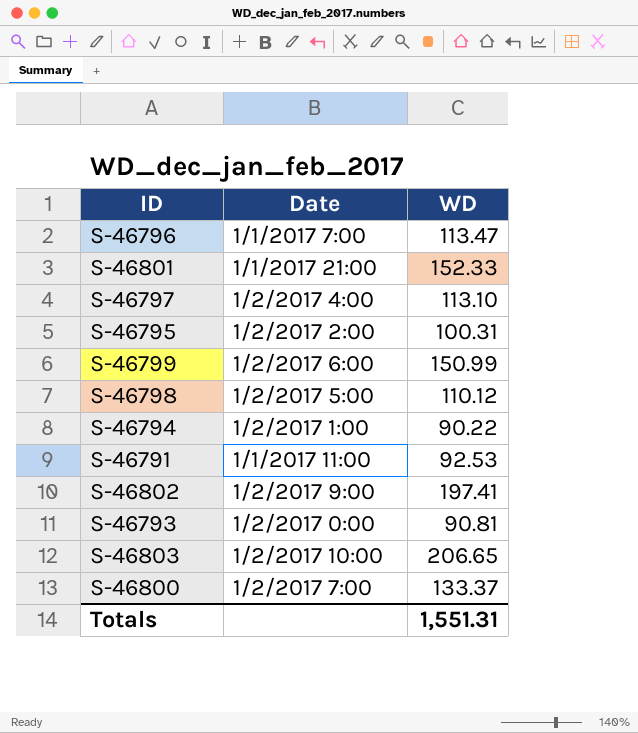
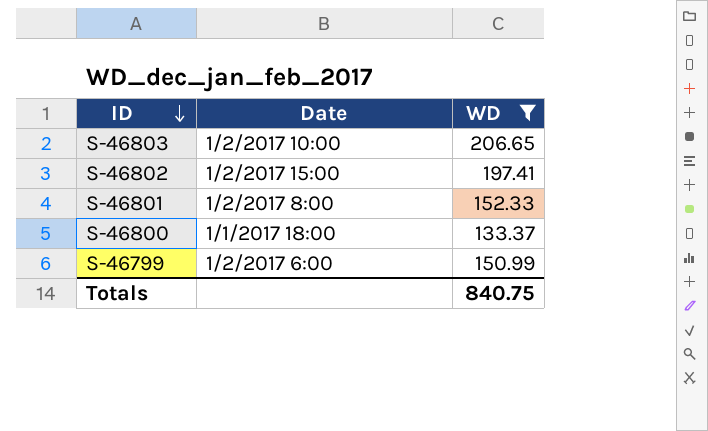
filter: none -> WD >= 133.37
row order: none -> ID descending
S-46802 | Date: 1/2/2017 9:00 -> 1/2/2017 15:00
S-46801 | Date: 1/1/2017 21:00 -> 1/2/2017 8:00
S-46800 | Date: 1/2/2017 7:00 -> 1/1/2017 18:00
Totals | WD: 1,551.31 -> 840.75

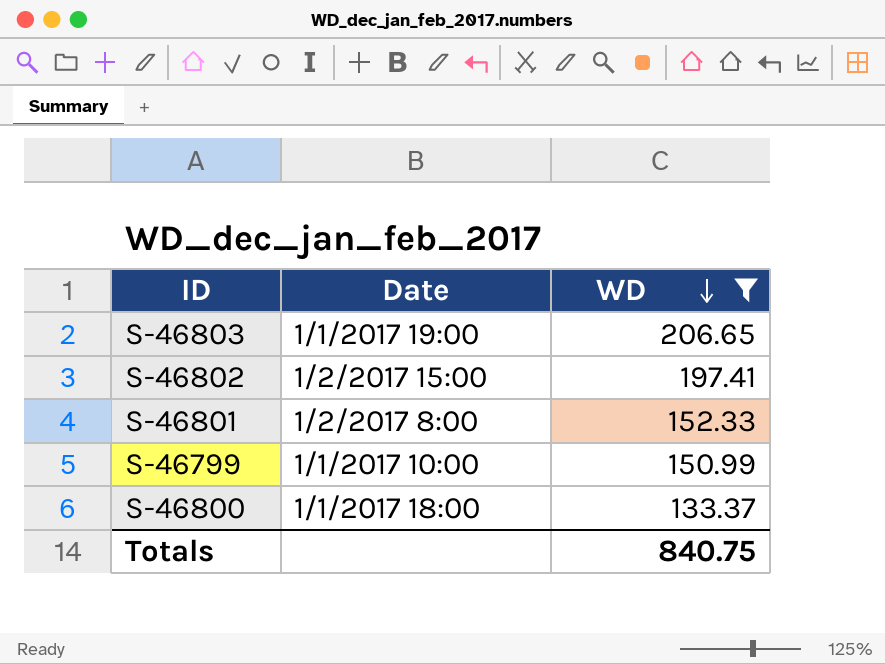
row order: ID descending -> WD descending
S-46803 | Date: 1/2/2017 10:00 -> 1/1/2017 19:00
S-46799 | Date: 1/2/2017 6:00 -> 1/1/2017 10:00

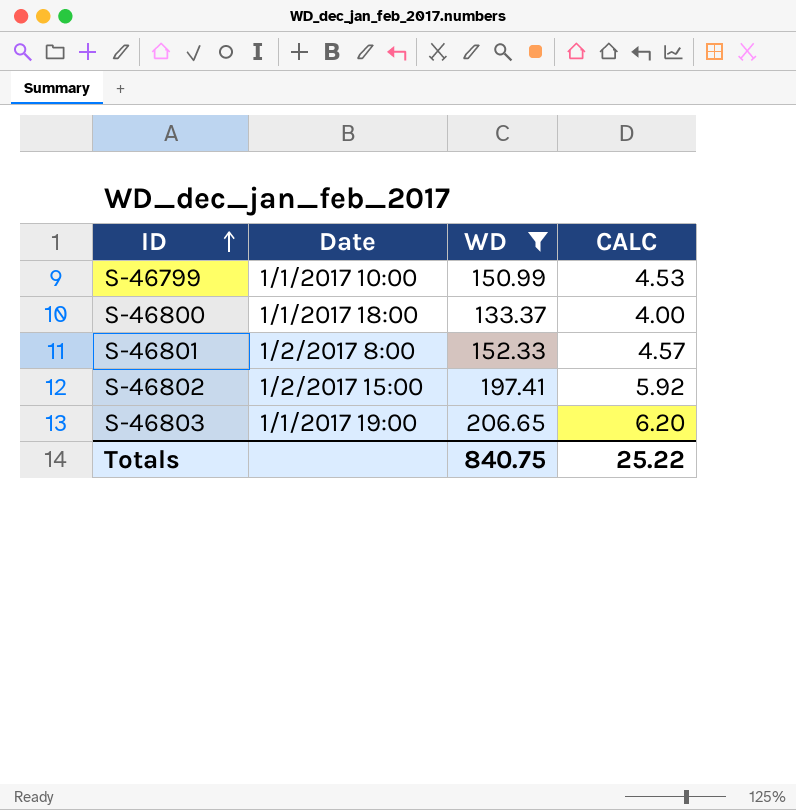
row order: WD descending -> ID ascending
column CALC | formula: none -> [WD] * 0.03

